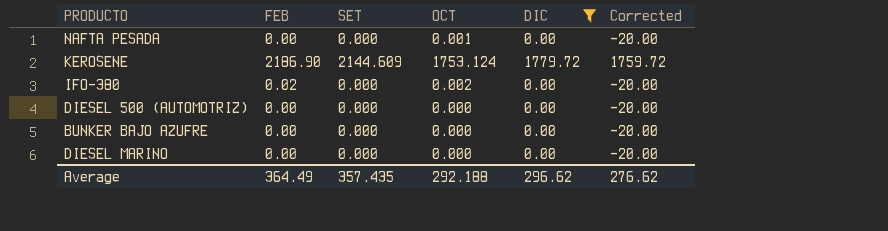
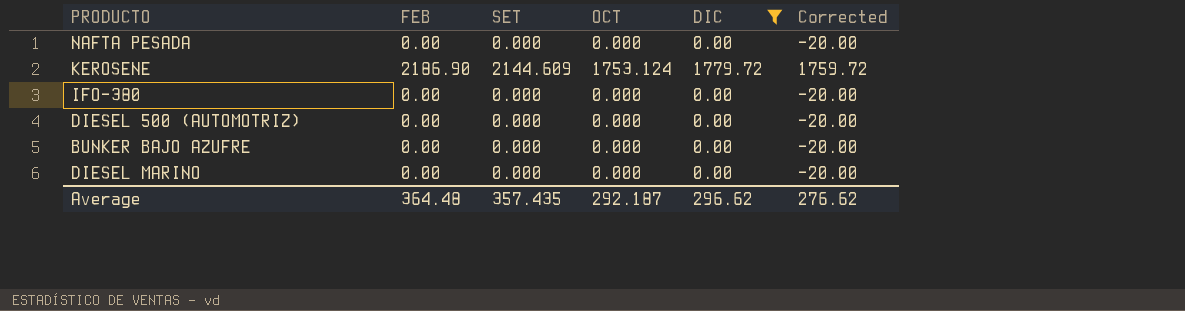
NAFTA PESADA | OCT: 0.001 -> 0.000
IFO-380 | FEB: 0.02 -> 0.00
IFO-380 | OCT: 0.002 -> 0.000
Average | FEB: 364.49 -> 364.48
Average | OCT: 292.188 -> 292.187

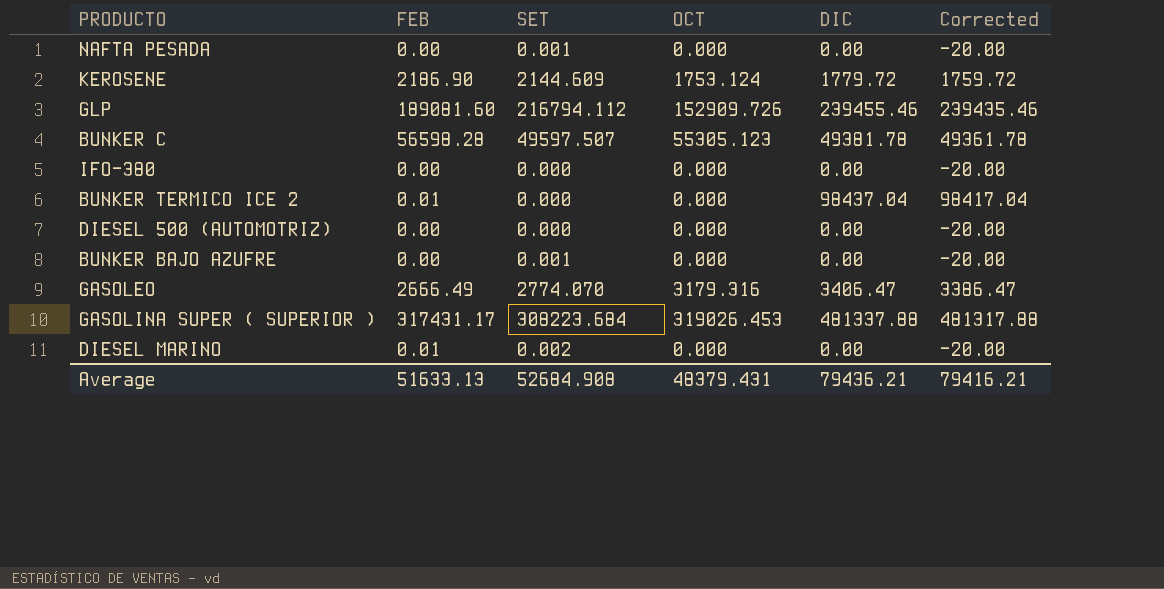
filter: DIC <= 1779.72 -> none
NAFTA PESADA | SET: 0.000 -> 0.001
BUNKER BAJO AZUFRE | SET: 0.000 -> 0.001
DIESEL MARINO | FEB: 0.00 -> 0.01
DIESEL MARINO | SET: 0.000 -> 0.002
Average | FEB: 364.48 -> 51633.13
Average | SET: 357.435 -> 52684.908
Average | OCT: 292.187 -> 48379.431
Average | DIC: 296.62 -> 79436.21
Average | Corrected: 276.62 -> 79416.21

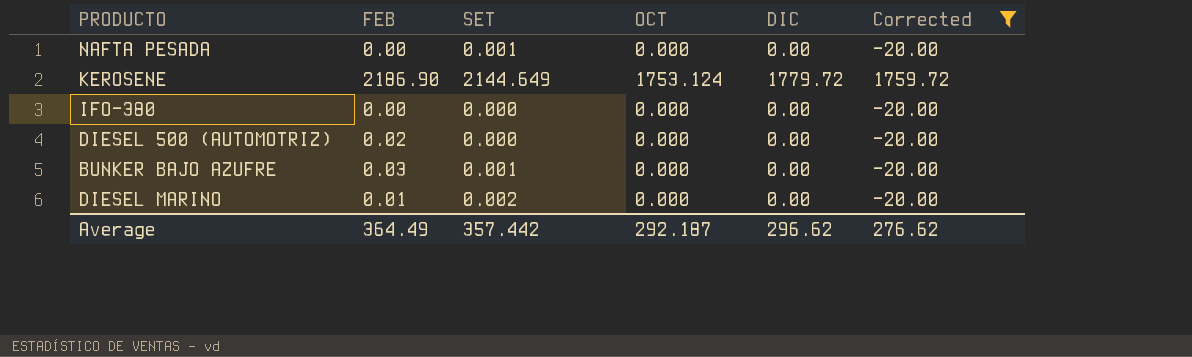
filter: none -> Corrected <= 1759.72
KEROSENE | SET: 2144.609 -> 2144.649
DIESEL 500 (AUTOMOTRIZ) | FEB: 0.00 -> 0.02
BUNKER BAJO AZUFRE | FEB: 0.00 -> 0.03
Average | FEB: 51633.13 -> 364.49
Average | SET: 52684.908 -> 357.442
Average | OCT: 48379.431 -> 292.187
Average | DIC: 79436.21 -> 296.62
Average | Corrected: 79416.21 -> 276.62

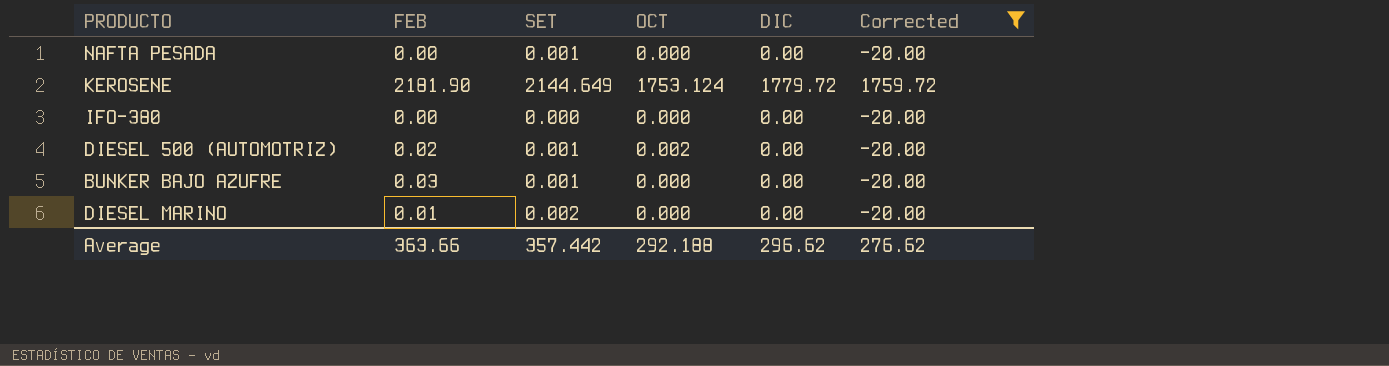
KEROSENE | FEB: 2186.90 -> 2181.90
DIESEL 500 (AUTOMOTRIZ) | SET: 0.000 -> 0.001
DIESEL 500 (AUTOMOTRIZ) | OCT: 0.000 -> 0.002
Average | FEB: 364.49 -> 363.66
Average | OCT: 292.187 -> 292.188

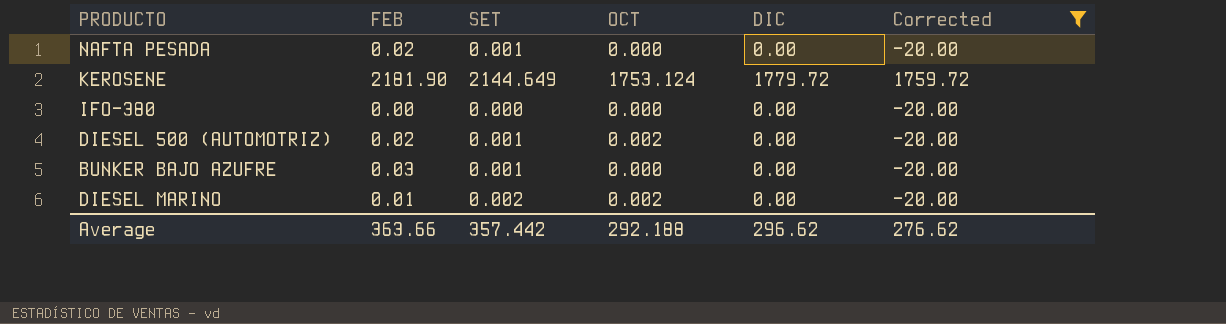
NAFTA PESADA | FEB: 0.00 -> 0.02
DIESEL MARINO | OCT: 0.000 -> 0.002

